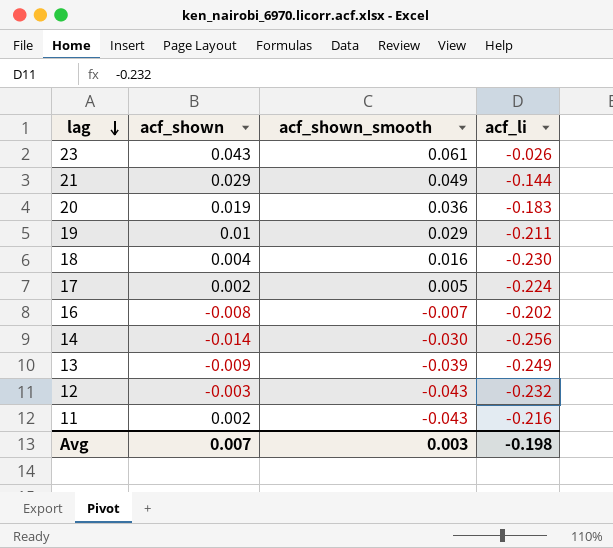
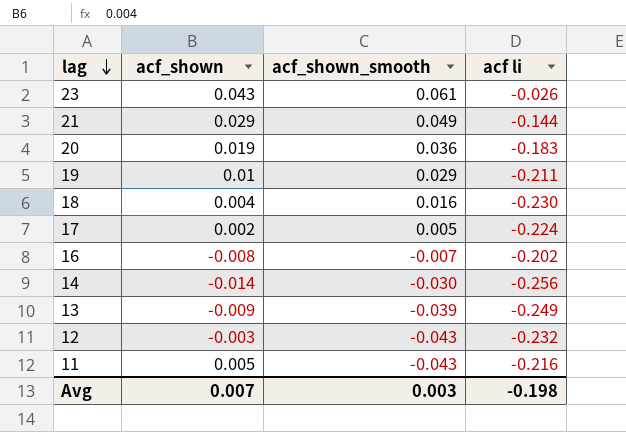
column name: acf_li -> acf li
11 | acf_shown: 0.002 -> 0.005

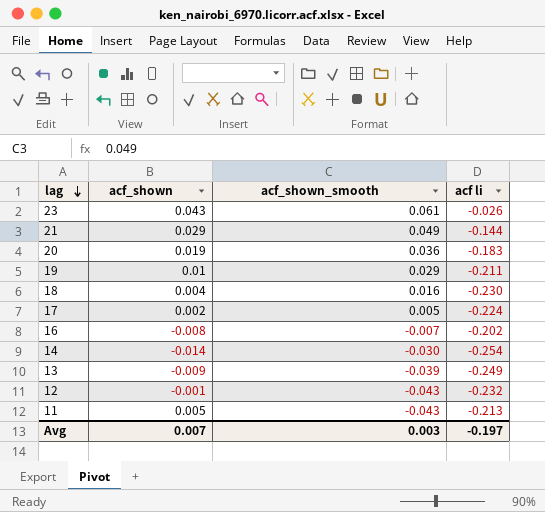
14 | acf li: -0.256 -> -0.254
12 | acf_shown: -0.003 -> -0.001
11 | acf li: -0.216 -> -0.213
Avg | acf li: -0.198 -> -0.197

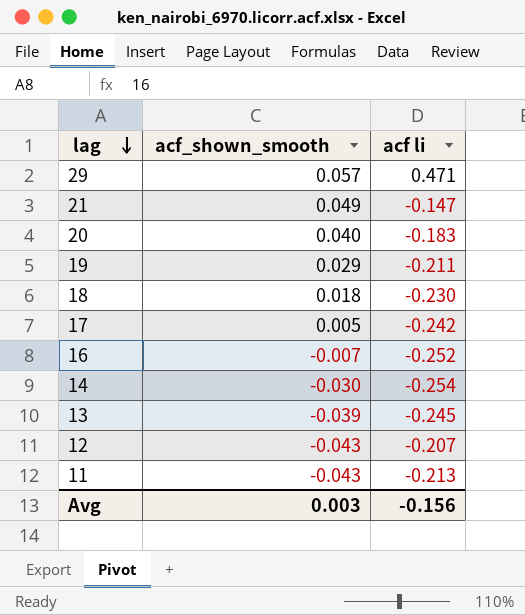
column acf_shown | position: 2 -> none
row 23: 0.043 | 0.061 | -0.026 -> none
row 29: none -> 0.057 | 0.471
21 | acf li: -0.144 -> -0.147
20 | acf_shown_smooth: 0.036 -> 0.040
18 | acf_shown_smooth: 0.016 -> 0.018
17 | acf li: -0.224 -> -0.242
16 | acf li: -0.202 -> -0.252
13 | acf li: -0.249 -> -0.245
12 | acf li: -0.232 -> -0.207
Avg | acf li: -0.197 -> -0.156

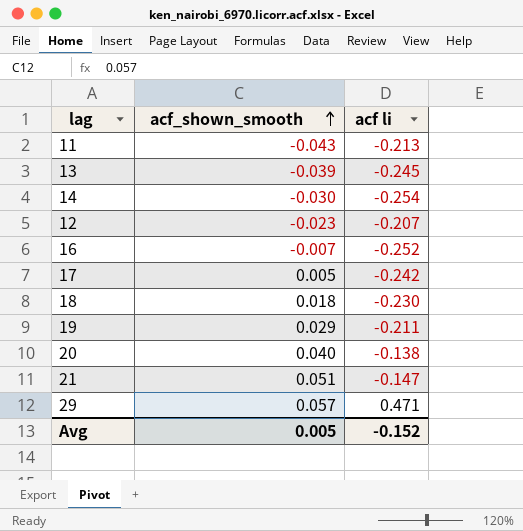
row order: lag descending -> acf_shown_smooth ascending
12 | acf_shown_smooth: -0.043 -> -0.023
20 | acf li: -0.183 -> -0.138
21 | acf_shown_smooth: 0.049 -> 0.051
Avg | acf_shown_smooth: 0.003 -> 0.005
Avg | acf li: -0.156 -> -0.152

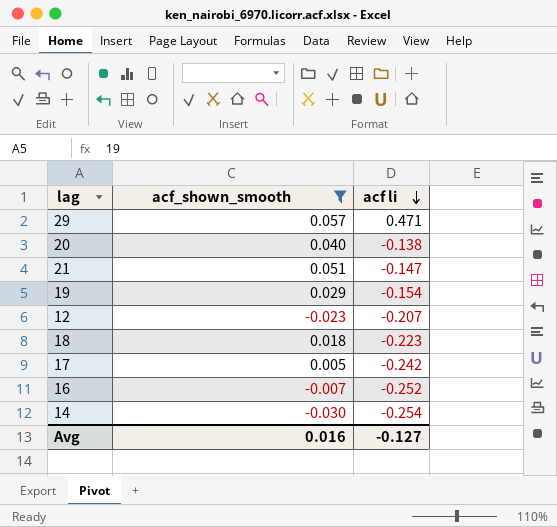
filter: none -> acf_shown_smooth >= -0.030
row order: acf_shown_smooth ascending -> acf li descending
19 | acf li: -0.211 -> -0.154
18 | acf li: -0.230 -> -0.223
Avg | acf_shown_smooth: 0.005 -> 0.016
Avg | acf li: -0.152 -> -0.127

